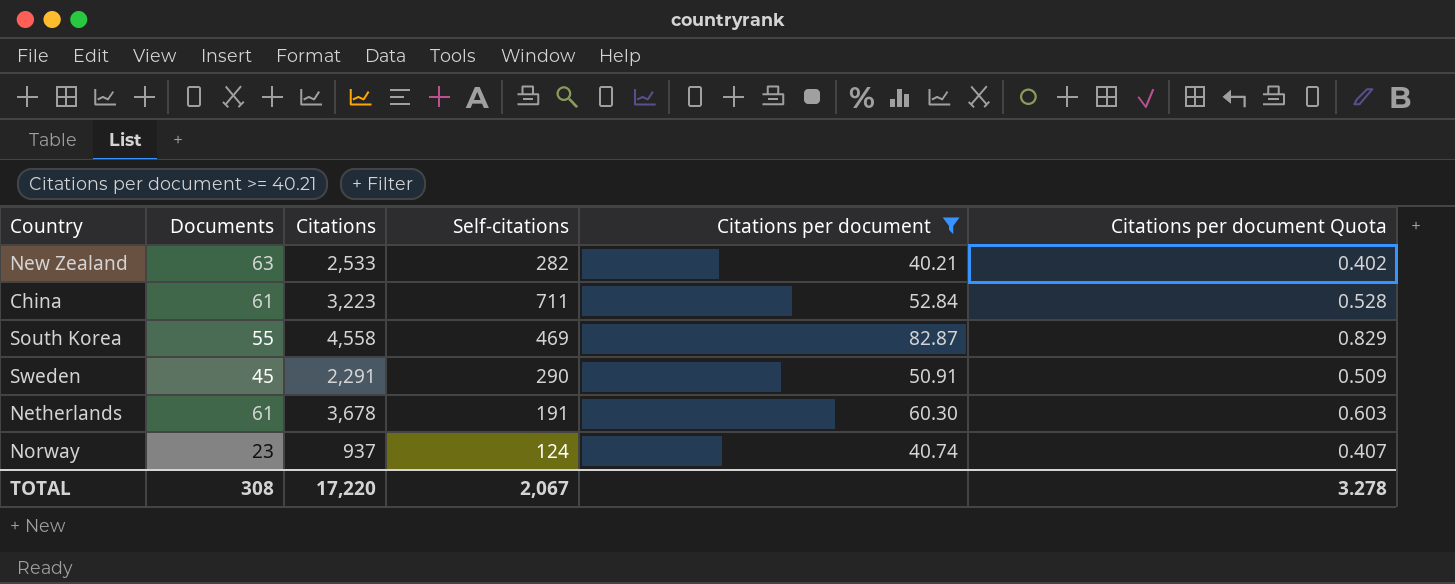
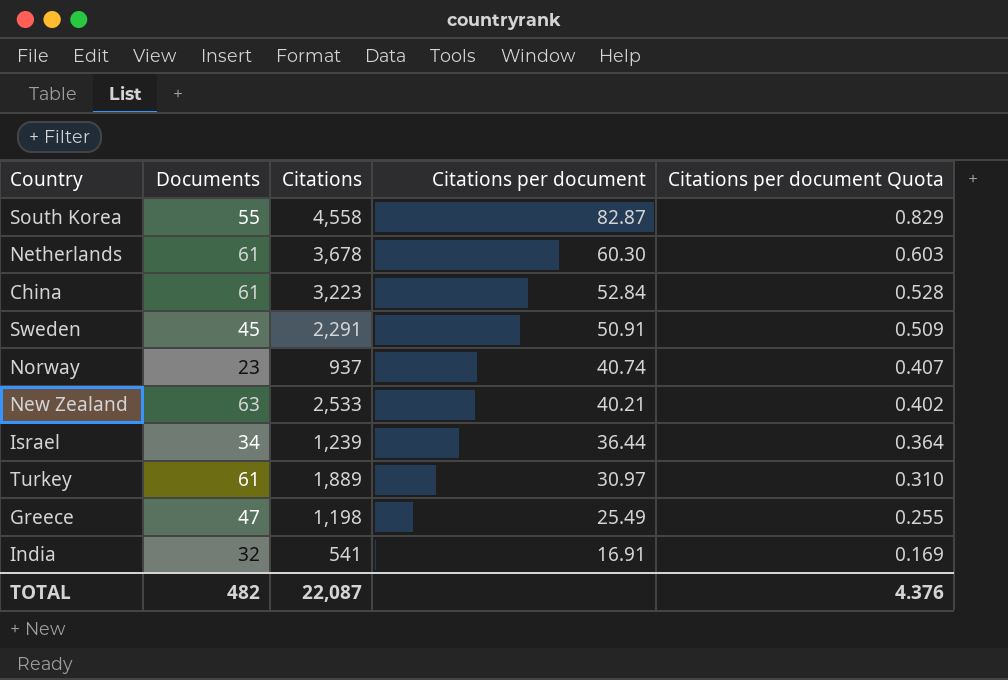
filter: Citations per document >= 40.21 -> none
row order: none -> Citations per document descending
column Self-citations | position: 4 -> none
TOTAL | Documents: 308 -> 482
TOTAL | Citations: 17,220 -> 22,087
TOTAL | Citations per document Quota: 3.278 -> 4.376

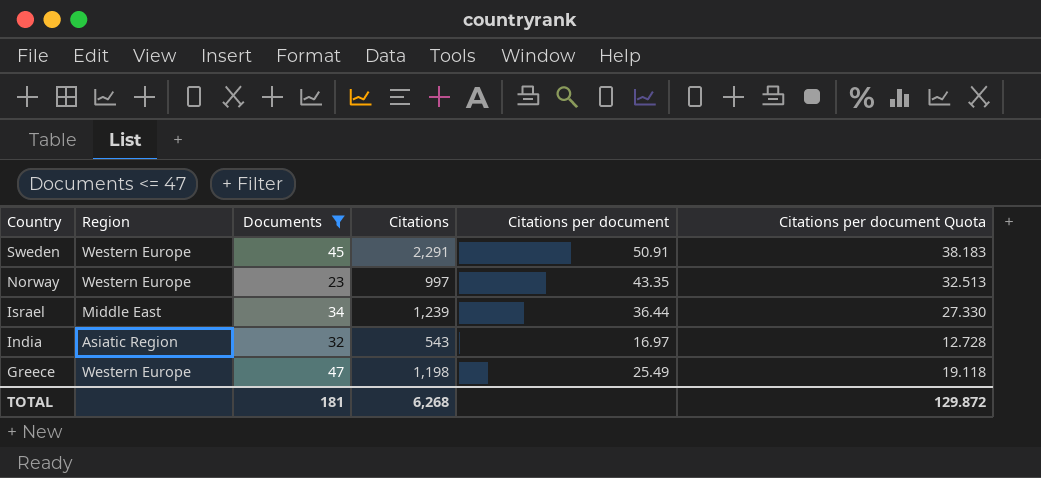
filter: none -> Documents <= 47
row order: Citations per document descending -> Country descending
column Region | position: none -> 2
column Citations per document Quota | formula: [Citations per document] * 0.01 -> [Citations per document] * 0.75
Norway | Citations: 937 -> 997
Norway | Citations per document: 40.74 -> 43.35
India | Citations: 541 -> 543
India | Citations per document: 16.91 -> 16.97
TOTAL | Documents: 482 -> 181
TOTAL | Citations: 22,087 -> 6,268
TOTAL | Citations per document Quota: 4.376 -> 129.872

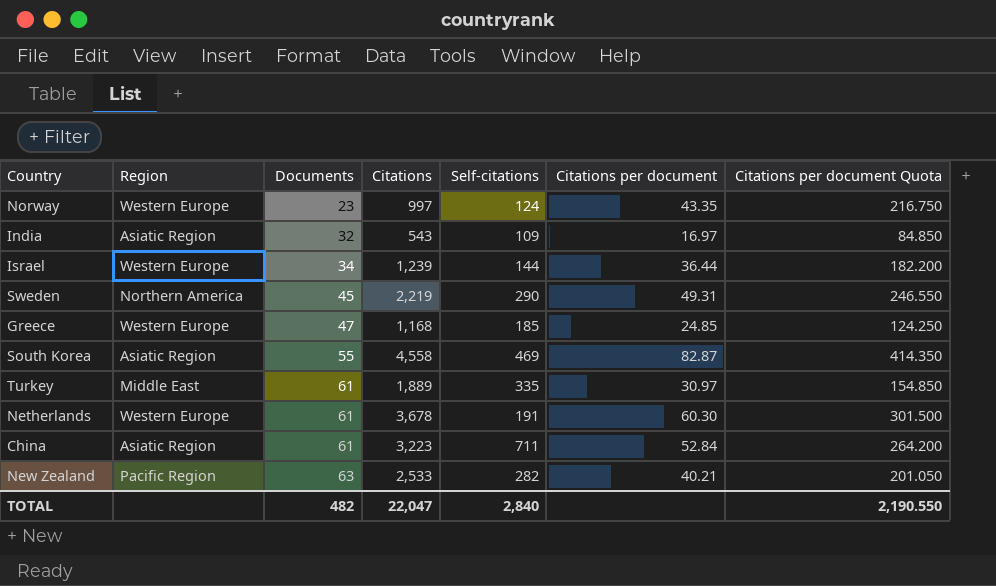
filter: Documents <= 47 -> none
row order: Country descending -> Documents ascending
column Self-citations | position: none -> 5
column Citations per document Quota | formula: [Citations per document] * 0.75 -> [Citations per document] * 5
Israel | Region: Middle East -> Western Europe
Sweden | Region: Western Europe -> Northern America
Sweden | Citations: 2,291 -> 2,219
Sweden | Citations per document: 50.91 -> 49.31
Greece | Citations: 1,198 -> 1,168
Greece | Citations per document: 25.49 -> 24.85
TOTAL | Documents: 181 -> 482
TOTAL | Citations: 6,268 -> 22,047
TOTAL | Citations per document Quota: 129.872 -> 2,190.550

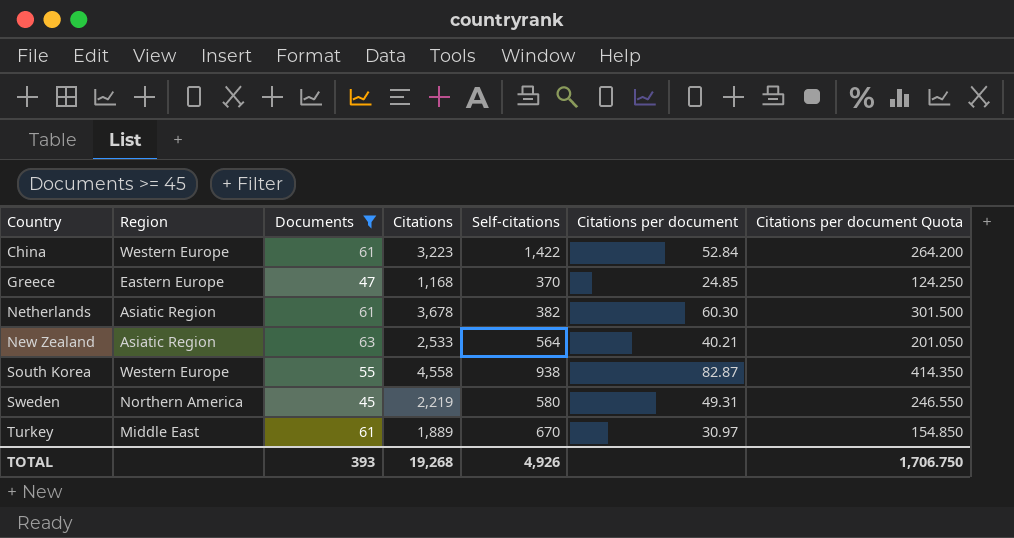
filter: none -> Documents >= 45
row order: Documents ascending -> Country ascending
China | Region: Asiatic Region -> Western Europe
China | Self-citations: 711 -> 1,422
Greece | Region: Western Europe -> Eastern Europe
Greece | Self-citations: 185 -> 370
Netherlands | Region: Western Europe -> Asiatic Region
Netherlands | Self-citations: 191 -> 382
New Zealand | Region: Pacific Region -> Asiatic Region
New Zealand | Self-citations: 282 -> 564
South Korea | Region: Asiatic Region -> Western Europe
South Korea | Self-citations: 469 -> 938
Sweden | Self-citations: 290 -> 580
Turkey | Self-citations: 335 -> 670
TOTAL | Documents: 482 -> 393
TOTAL | Citations: 22,047 -> 19,268
TOTAL | Self-citations: 2,840 -> 4,926
TOTAL | Citations per document Quota: 2,190.550 -> 1,706.750

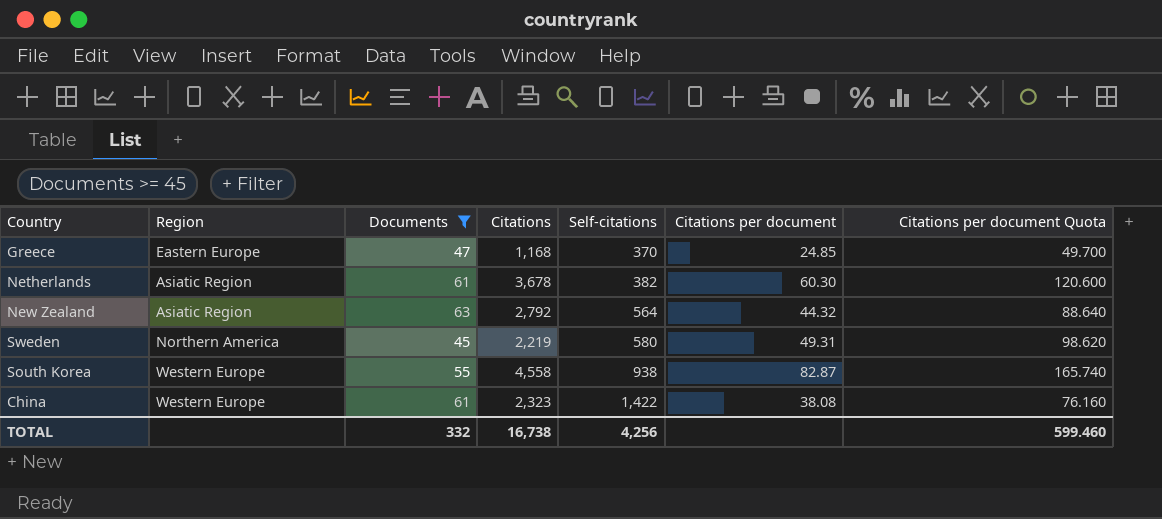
row order: Country ascending -> Self-citations ascending
column Citations per document Quota | formula: [Citations per document] * 5 -> [Citations per document] * 2
row Turkey: Middle East | 61 | 1,889 | 670 | 30.97 | 154.850 -> none
New Zealand | Citations: 2,533 -> 2,792
New Zealand | Citations per document: 40.21 -> 44.32
China | Citations: 3,223 -> 2,323
China | Citations per document: 52.84 -> 38.08
TOTAL | Documents: 393 -> 332
TOTAL | Citations: 19,268 -> 16,738
TOTAL | Self-citations: 4,926 -> 4,256
TOTAL | Citations per document Quota: 1,706.750 -> 599.460

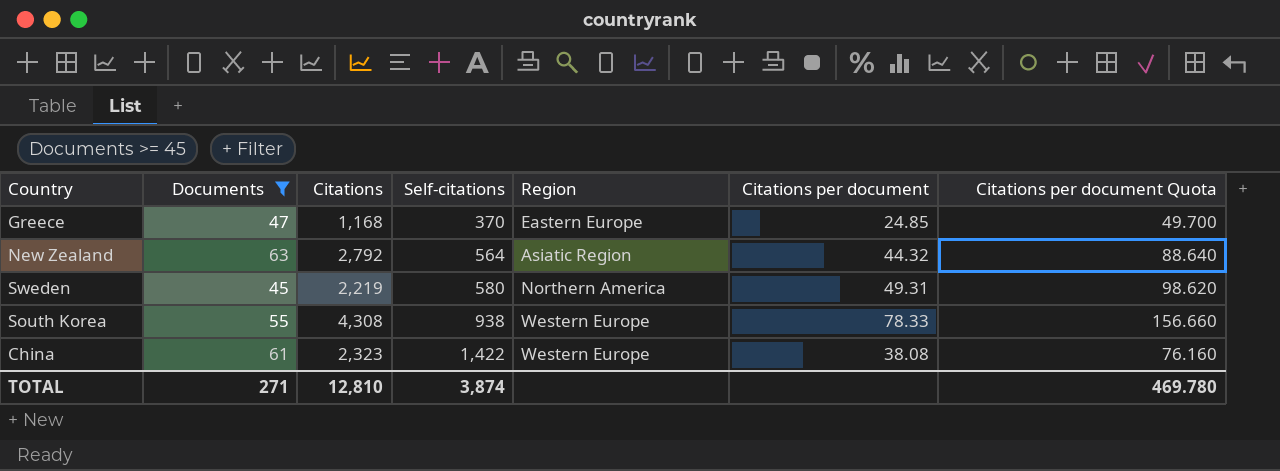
column Region | position: 2 -> 5
row Netherlands: Asiatic Region | 61 | 3,678 | 382 | 60.30 | 120.600 -> none
South Korea | Citations: 4,558 -> 4,308
South Korea | Citations per document: 82.87 -> 78.33
South Korea | Citations per document Quota: 165.740 -> 156.660
TOTAL | Documents: 332 -> 271
TOTAL | Citations: 16,738 -> 12,810
TOTAL | Self-citations: 4,256 -> 3,874
TOTAL | Citations per document Quota: 599.460 -> 469.780

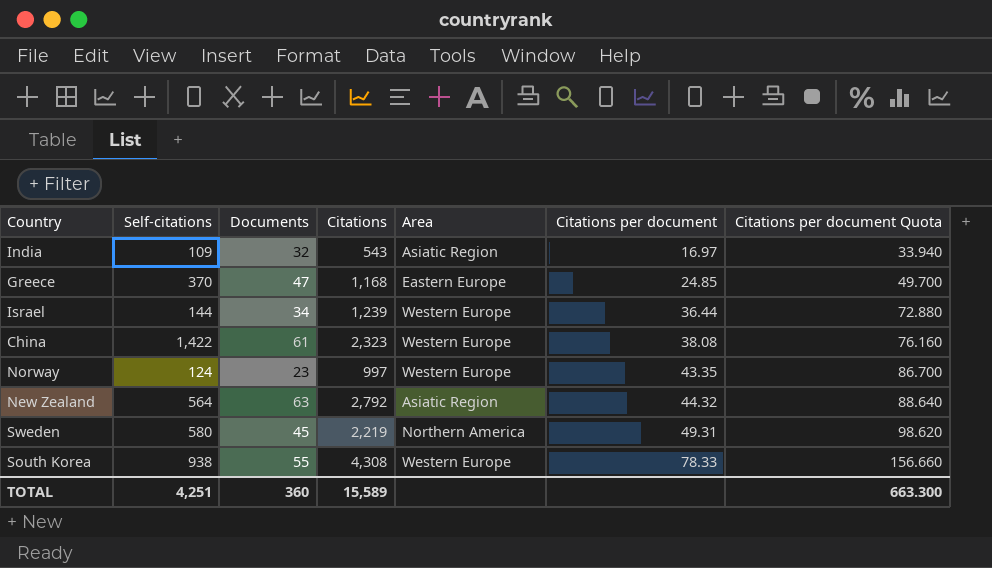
filter: Documents >= 45 -> none
row order: Self-citations ascending -> Citations per document ascending
column Self-citations | position: 4 -> 2
column name: Region -> Area
TOTAL | Self-citations: 3,874 -> 4,251
TOTAL | Documents: 271 -> 360
TOTAL | Citations: 12,810 -> 15,589
TOTAL | Citations per document Quota: 469.780 -> 663.300

